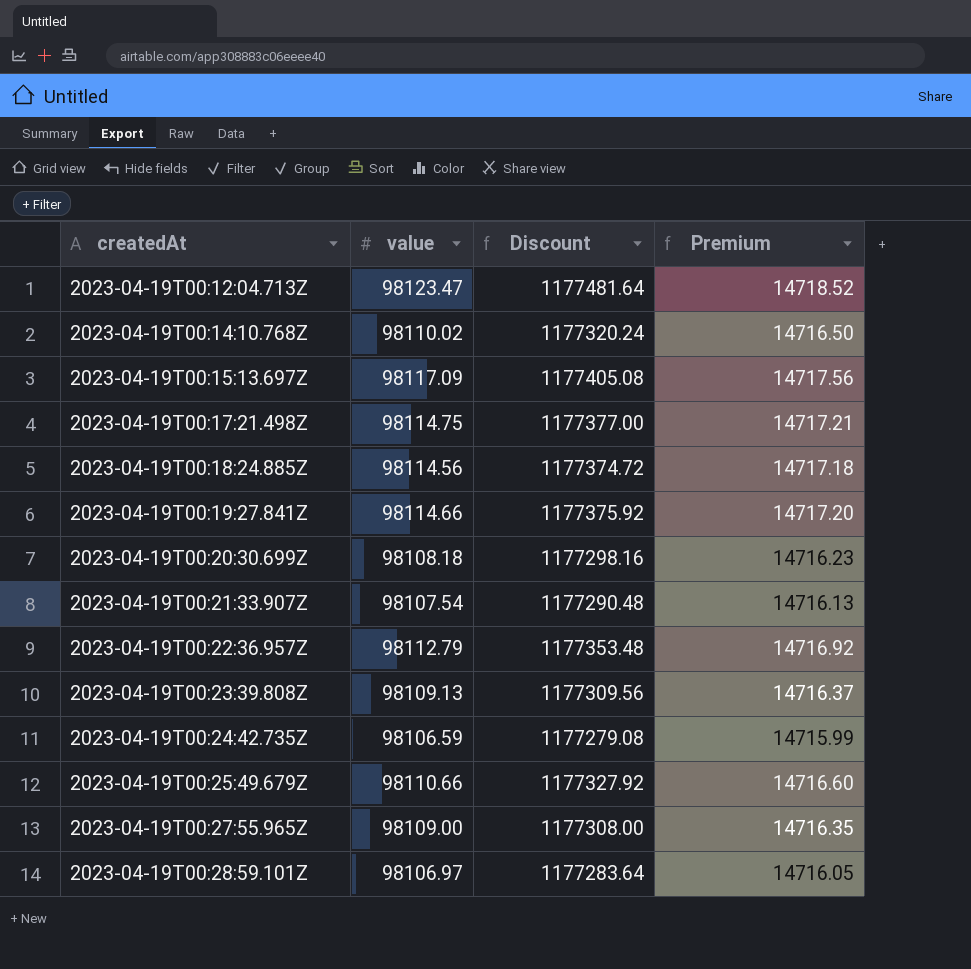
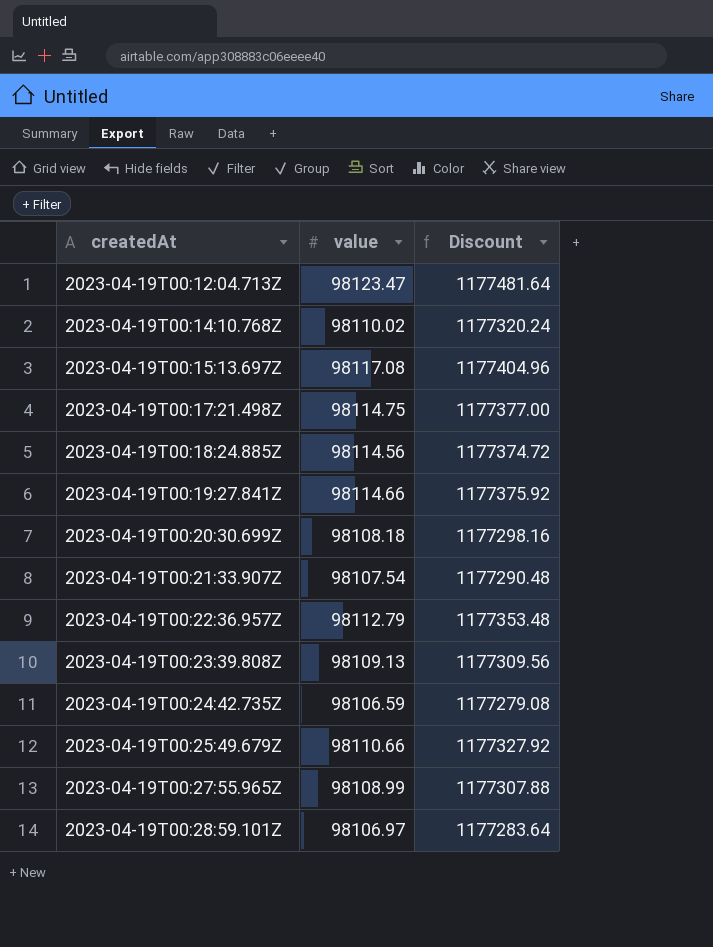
column Premium | formula: [value] * 0.15 -> none
2023-04-19T00:15:13.697Z | value: 98117.09 -> 98117.08
2023-04-19T00:15:13.697Z | Discount: 1177405.08 -> 1177404.96
2023-04-19T00:27:55.965Z | value: 98109.00 -> 98108.99
2023-04-19T00:27:55.965Z | Discount: 1177308.00 -> 1177307.88

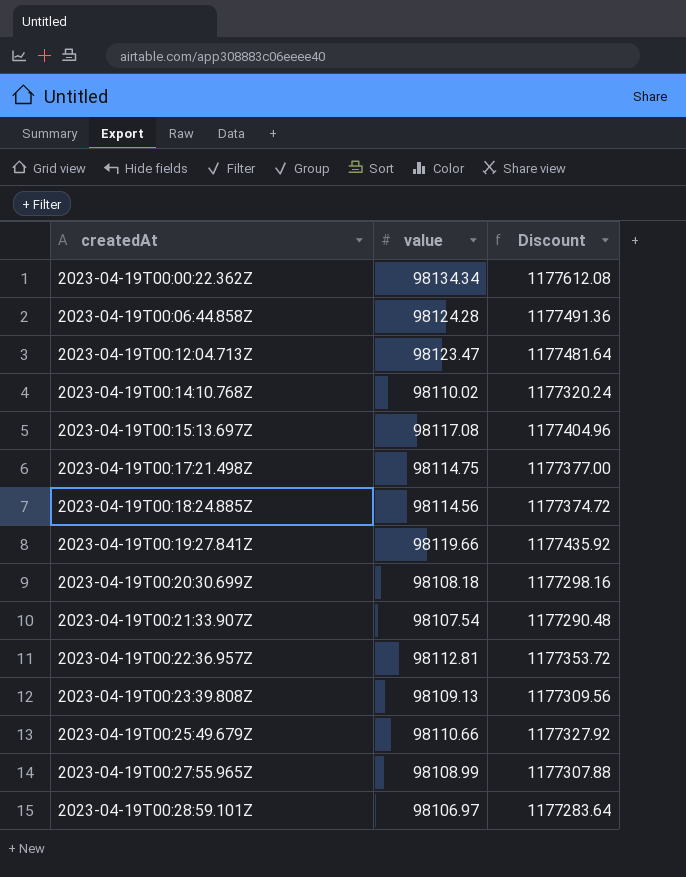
row 2023-04-19T00:24:42.735Z: 98106.59 | 1177279.08 -> none
row 2023-04-19T00:00:22.362Z: none -> 98134.34 | 1177612.08
row 2023-04-19T00:06:44.858Z: none -> 98124.28 | 1177491.36
2023-04-19T00:19:27.841Z | value: 98114.66 -> 98119.66
2023-04-19T00:19:27.841Z | Discount: 1177375.92 -> 1177435.92
2023-04-19T00:22:36.957Z | value: 98112.79 -> 98112.81
2023-04-19T00:22:36.957Z | Discount: 1177353.48 -> 1177353.72

